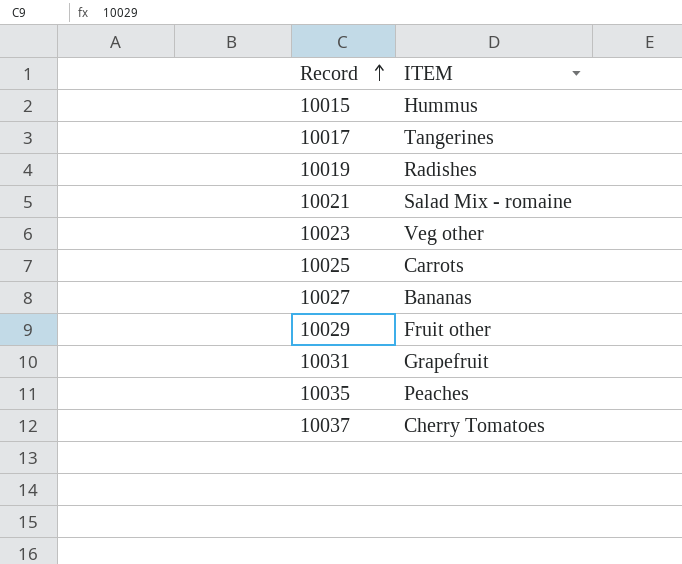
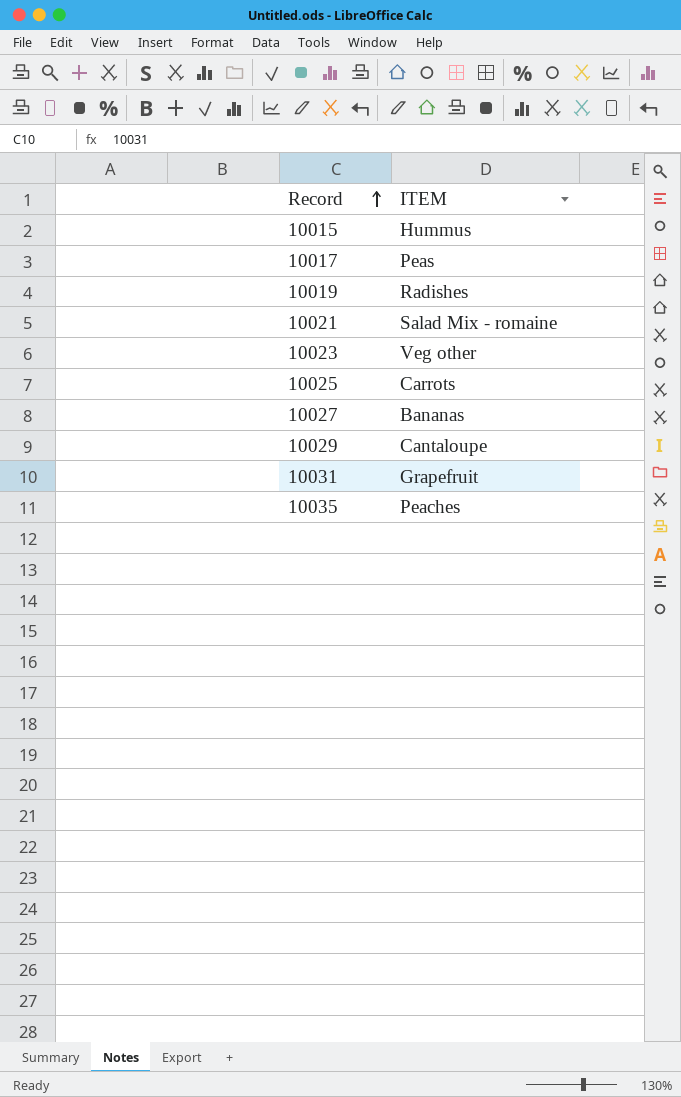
row 10037: Cherry Tomatoes -> none
10017 | ITEM: Tangerines -> Peas
10029 | ITEM: Fruit other -> Cantaloupe

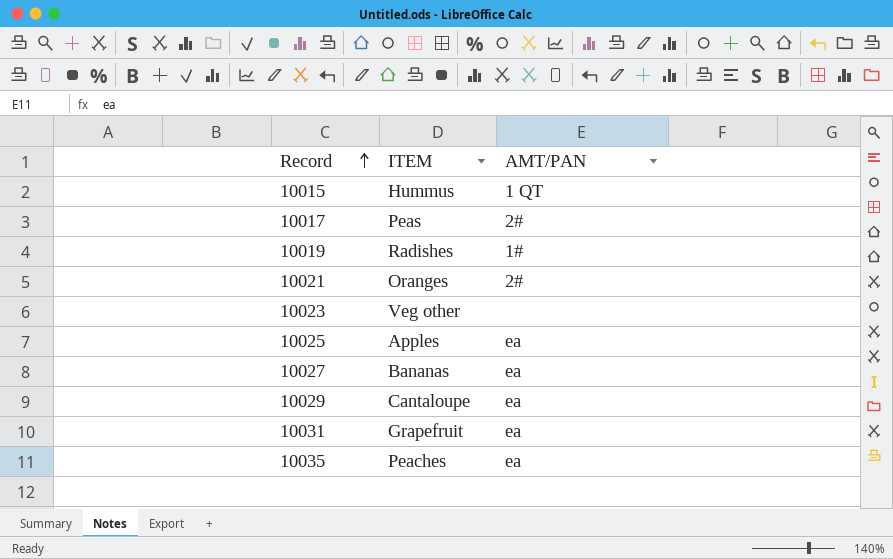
column AMT/PAN | position: none -> 3
10021 | ITEM: Salad Mix - romaine -> Oranges
10025 | ITEM: Carrots -> Apples

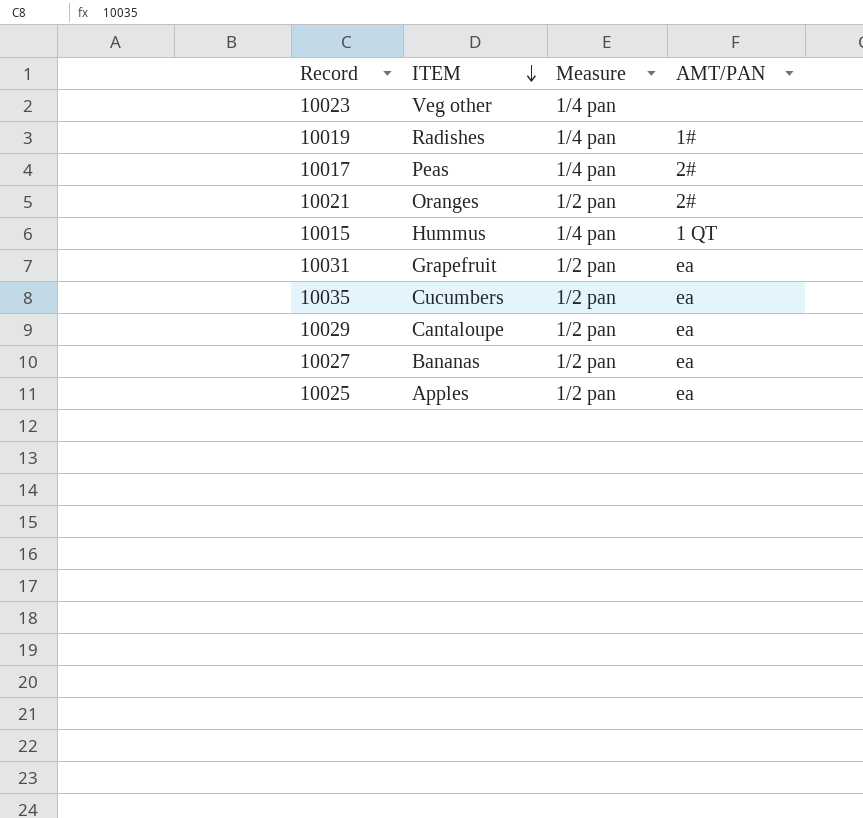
row order: Record ascending -> ITEM descending
column Measure | position: none -> 3
10035 | ITEM: Peaches -> Cucumbers

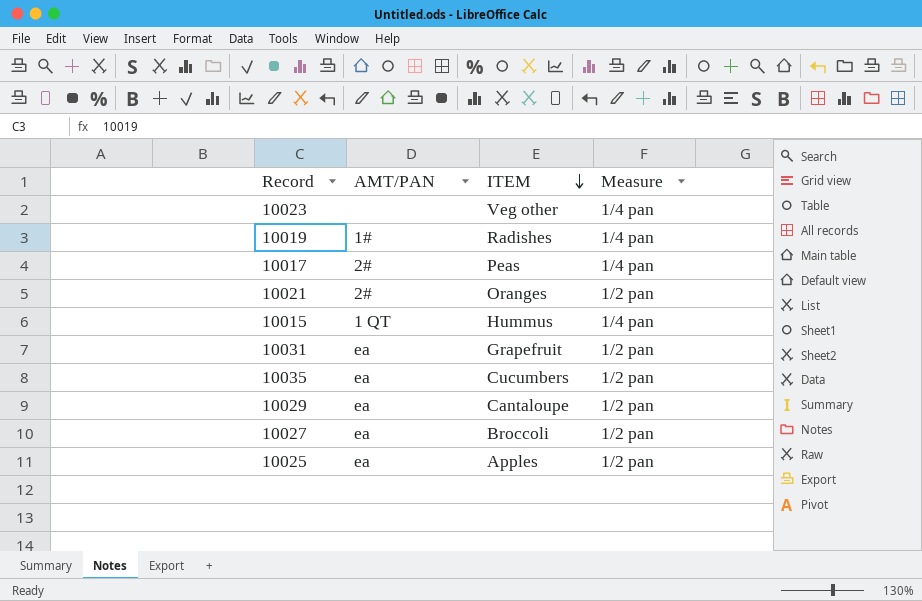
column AMT/PAN | position: 4 -> 2
10027 | ITEM: Bananas -> Broccoli

